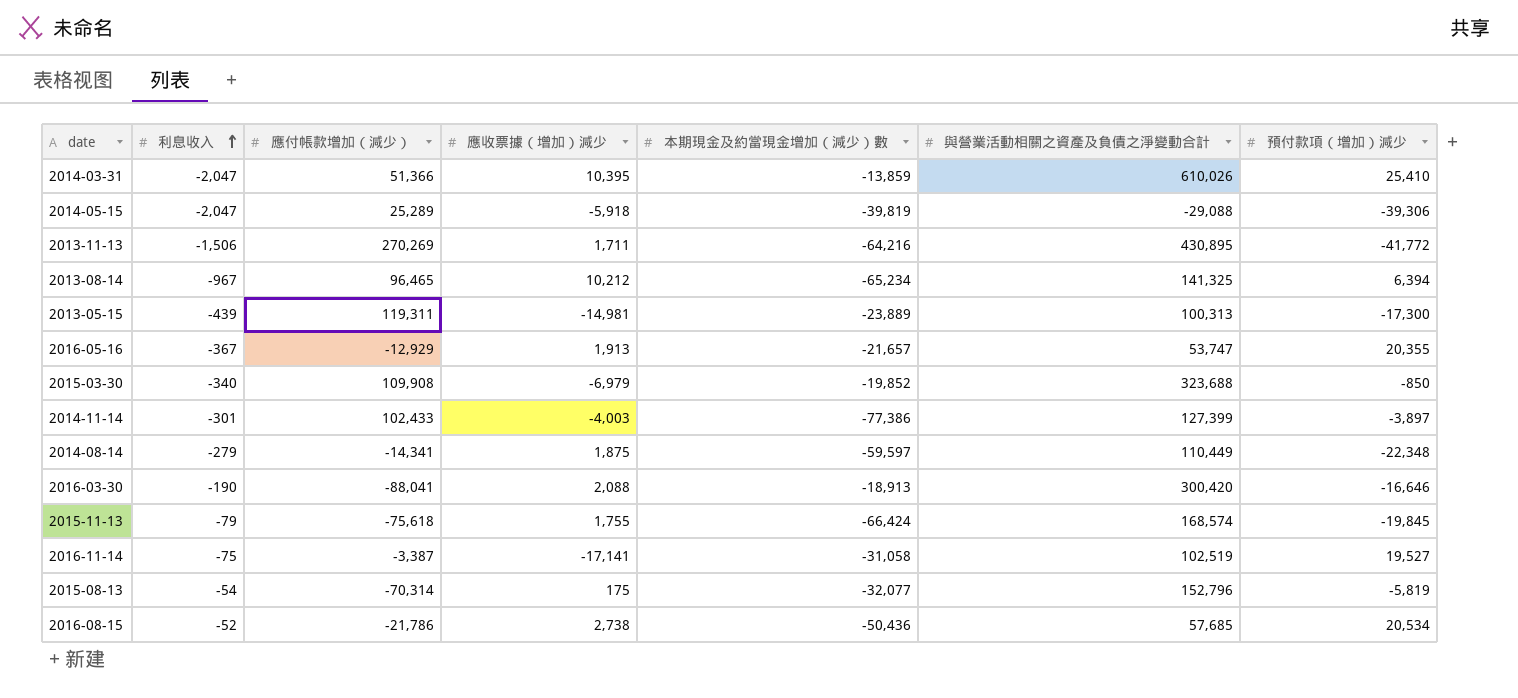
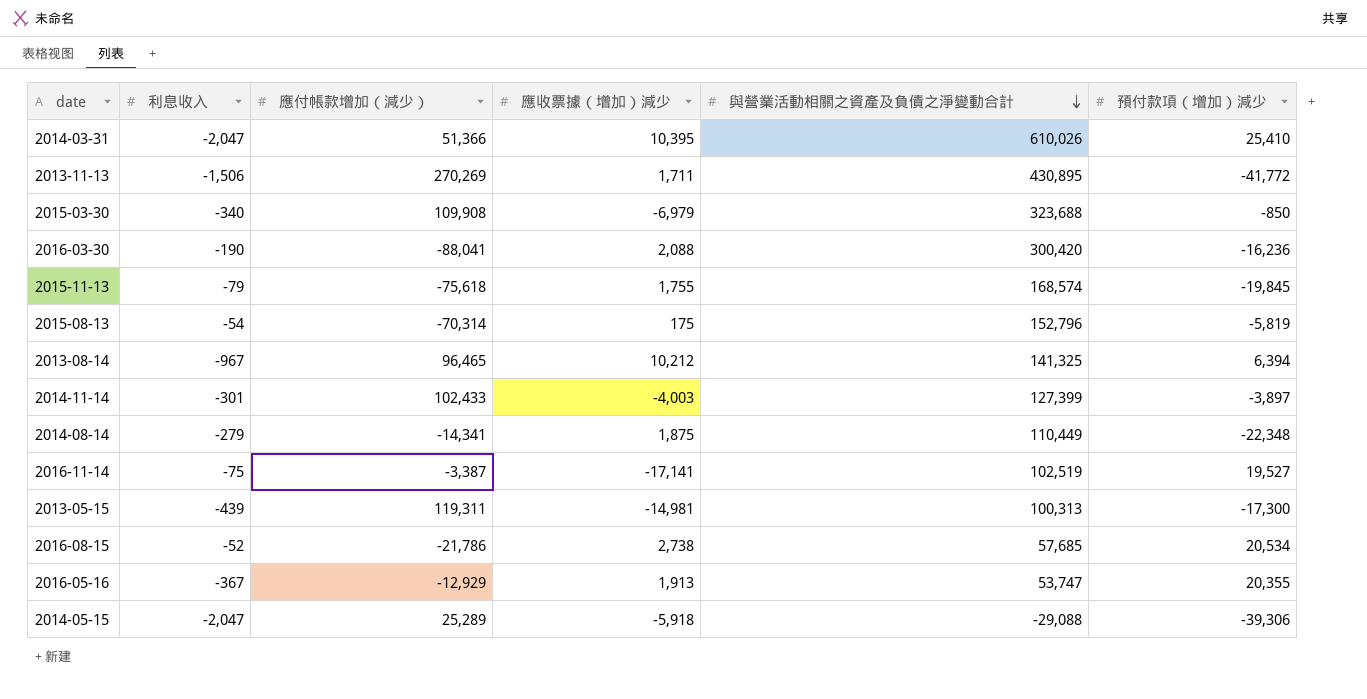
row order: 利息收入 ascending -> 與營業活動相關之資產及負債之淨變動合計 descending
column 本期現金及約當現金增加（減少）數 | position: 5 -> none
2016-03-30 | 預付款項（增加）減少: -16,646 -> -16,236

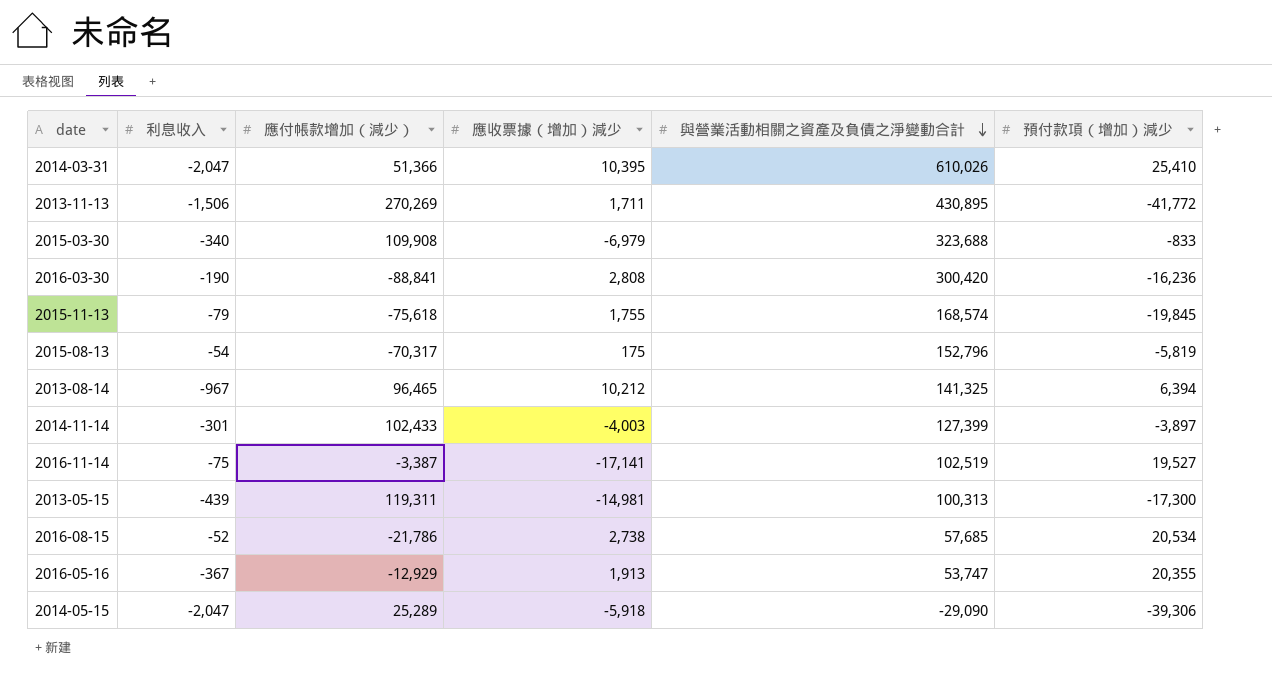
row 2014-08-14: -279 | -14,341 | 1,875 | 110,449 | -22,348 -> none
2015-03-30 | 預付款項（增加）減少: -850 -> -833
2016-03-30 | 應付帳款增加（減少）: -88,041 -> -88,841
2016-03-30 | 應收票據（增加）減少: 2,088 -> 2,808
2015-08-13 | 應付帳款增加（減少）: -70,314 -> -70,317
2014-05-15 | 與營業活動相關之資產及負債之淨變動合計: -29,088 -> -29,090

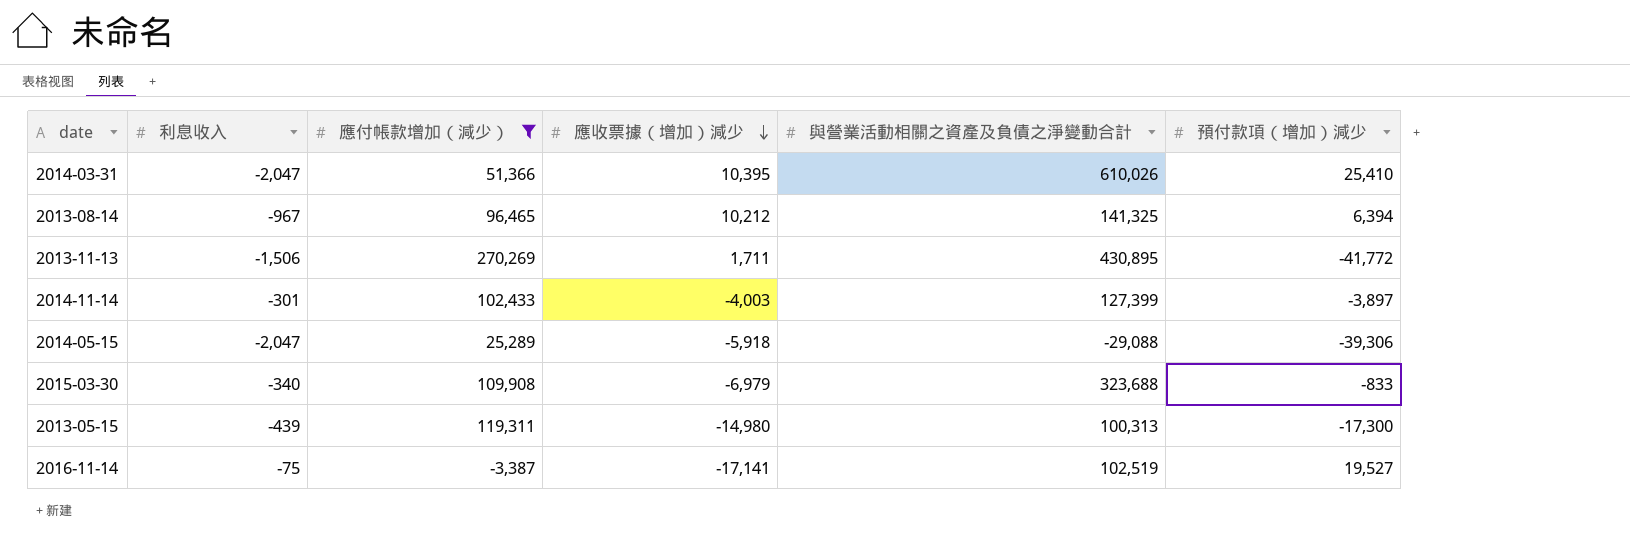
filter: none -> 應付帳款增加（減少） >= -3,387
row order: 與營業活動相關之資產及負債之淨變動合計 descending -> 應收票據（增加）減少 descending
2014-05-15 | 與營業活動相關之資產及負債之淨變動合計: -29,090 -> -29,088
2013-05-15 | 應收票據（增加）減少: -14,981 -> -14,980

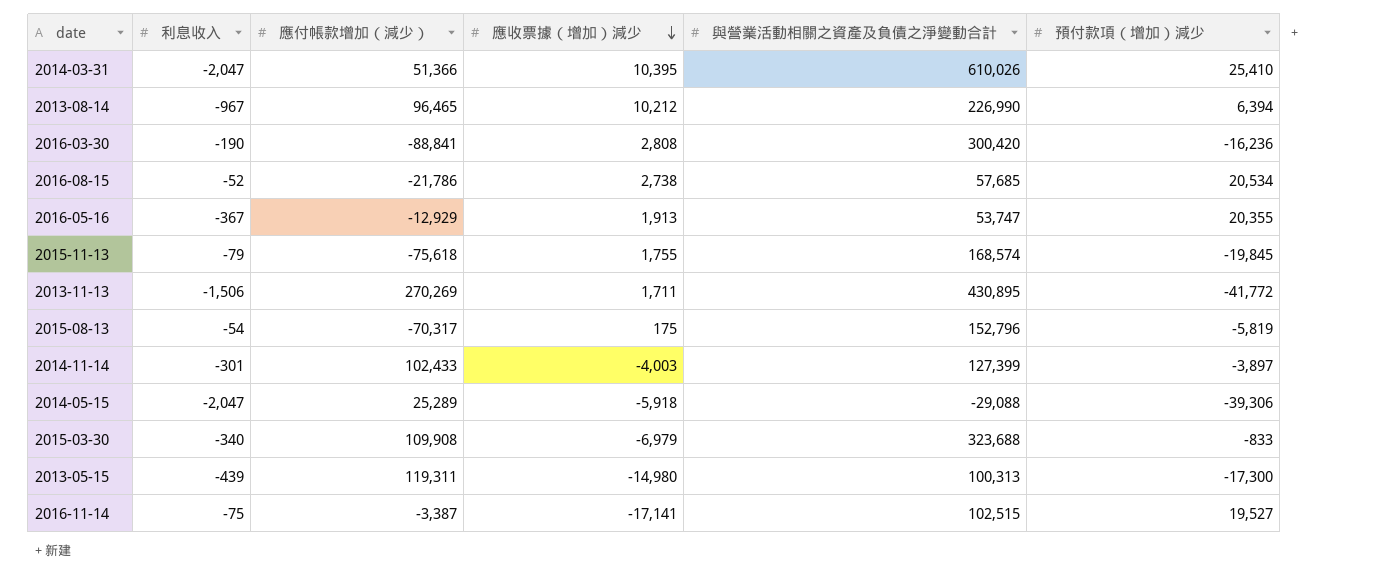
filter: 應付帳款增加（減少） >= -3,387 -> none
2013-08-14 | 與營業活動相關之資產及負債之淨變動合計: 141,325 -> 226,990
2016-11-14 | 與營業活動相關之資產及負債之淨變動合計: 102,519 -> 102,515

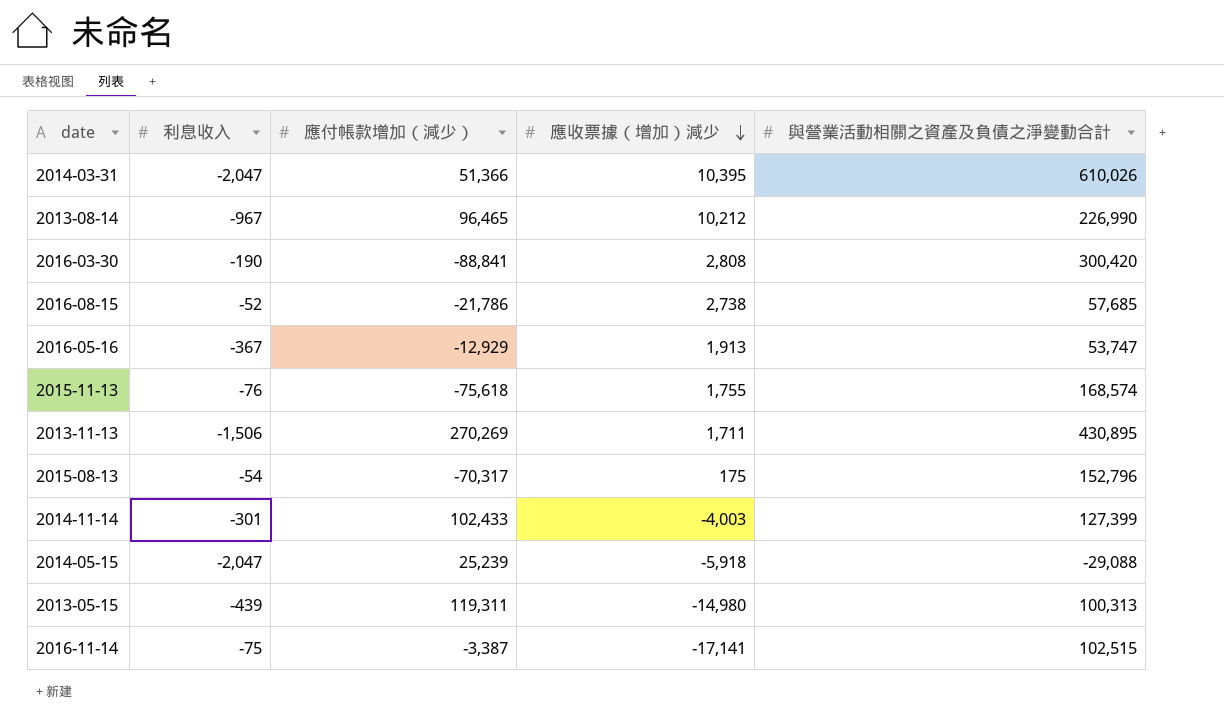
column 預付款項（增加）減少 | position: 6 -> none
row 2015-03-30: -340 | 109,908 | -6,979 | 323,688 | -833 -> none
2015-11-13 | 利息收入: -79 -> -76
2014-05-15 | 應付帳款增加（減少）: 25,289 -> 25,239

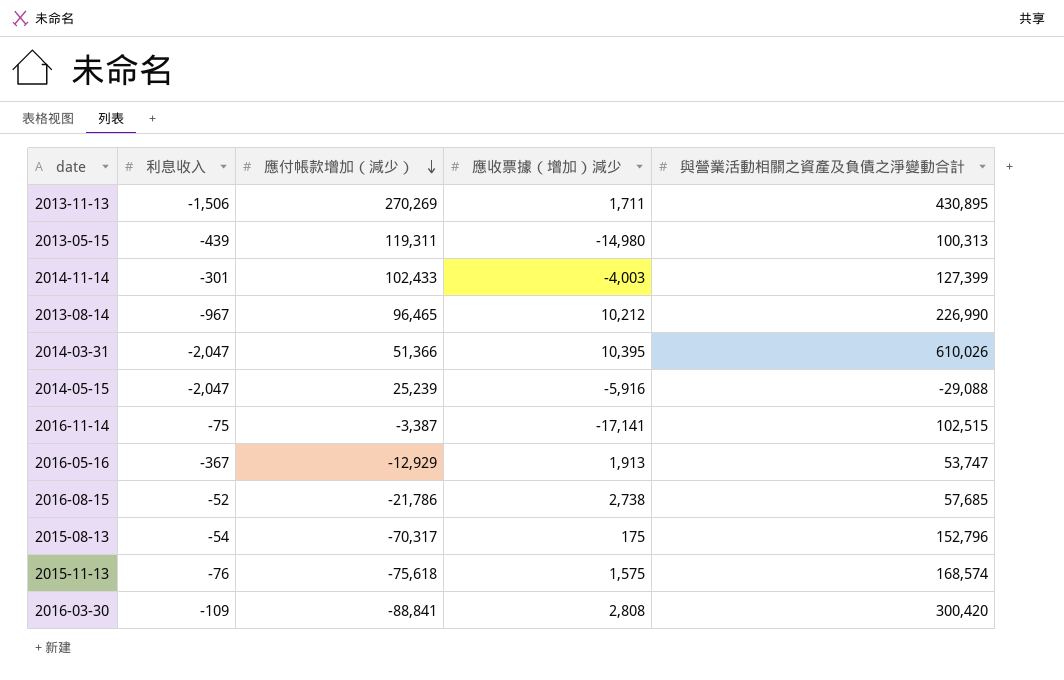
row order: 應收票據（增加）減少 descending -> 應付帳款增加（減少） descending
2014-05-15 | 應收票據（增加）減少: -5,918 -> -5,916
2015-11-13 | 應收票據（增加）減少: 1,755 -> 1,575
2016-03-30 | 利息收入: -190 -> -109

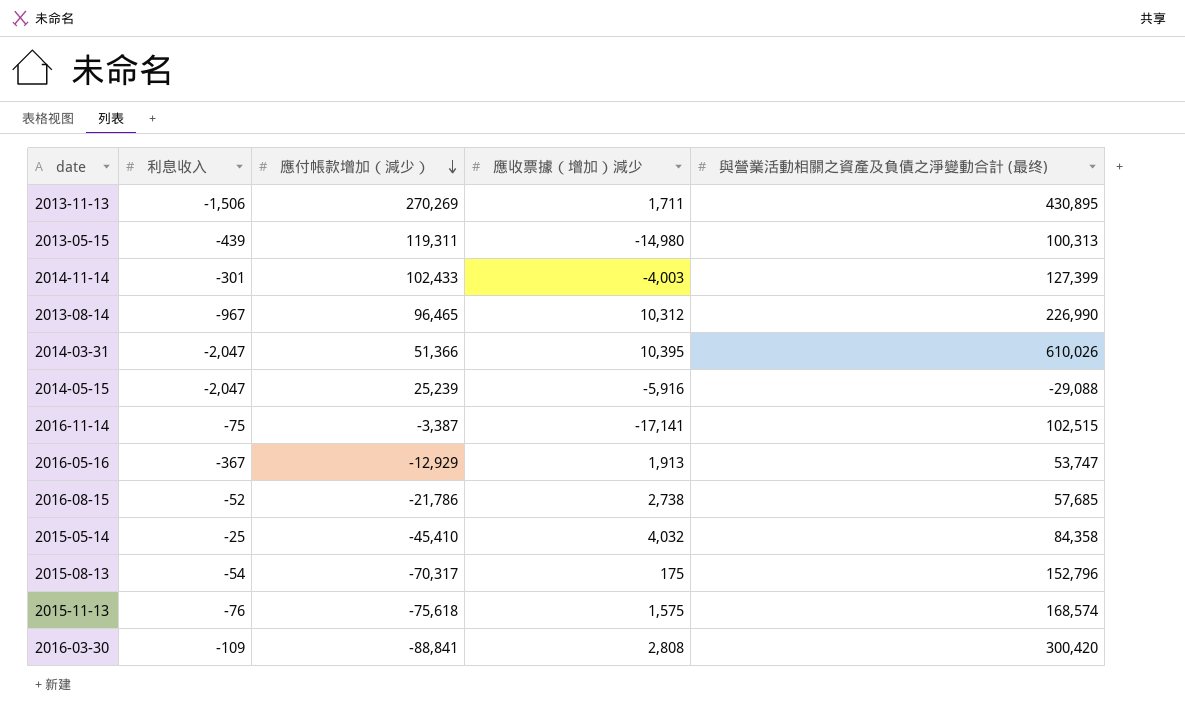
column name: 與營業活動相關之資產及負債之淨變動合計 -> 與營業活動相關之資產及負債之淨變動合計 (最终)
2013-08-14 | 應收票據（增加）減少: 10,212 -> 10,312
row 2015-05-14: none -> -25 | -45,410 | 4,032 | 84,358

